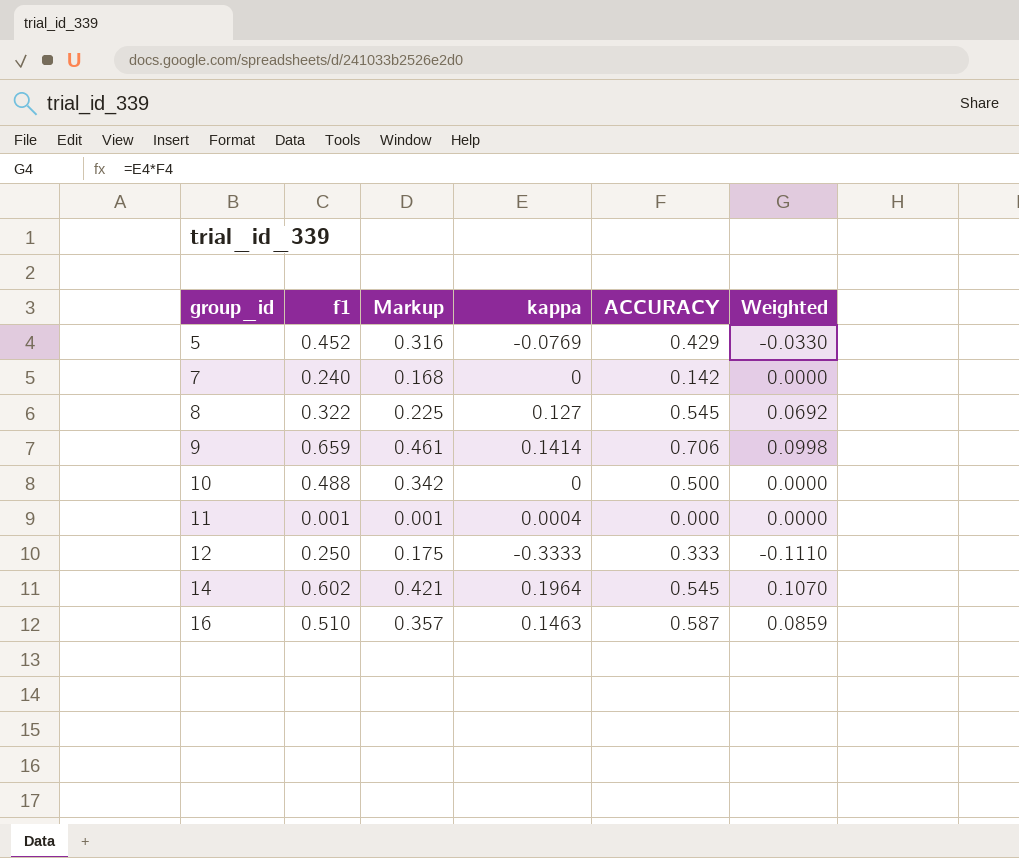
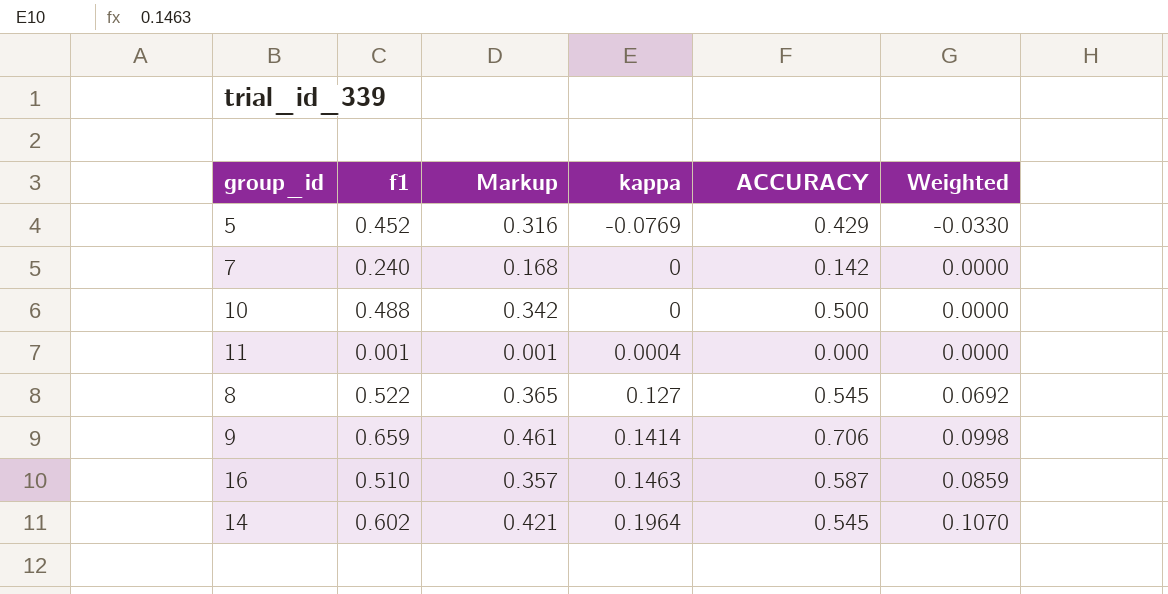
row order: group_id ascending -> kappa ascending
row 12: 0.250 | 0.175 | -0.3333 | 0.333 | -0.1110 -> none
8 | f1: 0.322 -> 0.522
8 | Markup: 0.225 -> 0.365

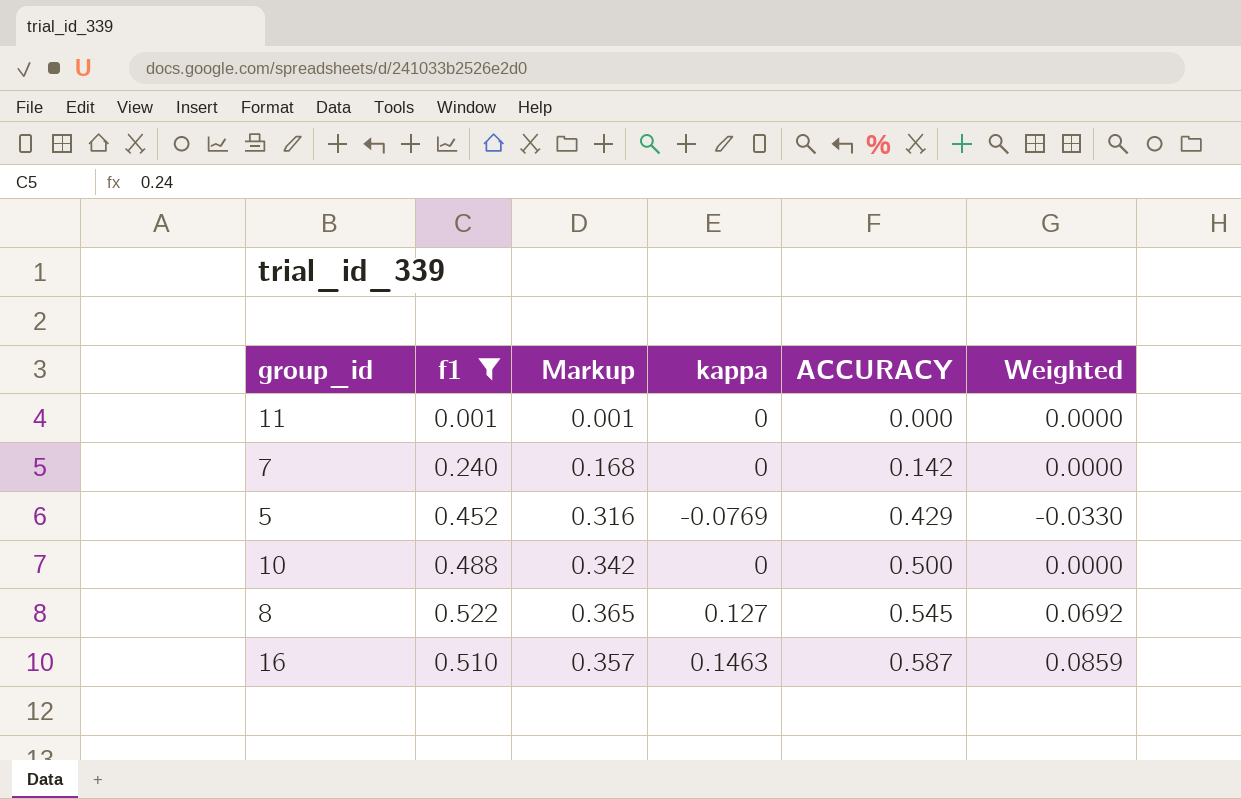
filter: none -> f1 <= 0.522
row order: kappa ascending -> ACCURACY ascending
11 | kappa: 0.0004 -> 0

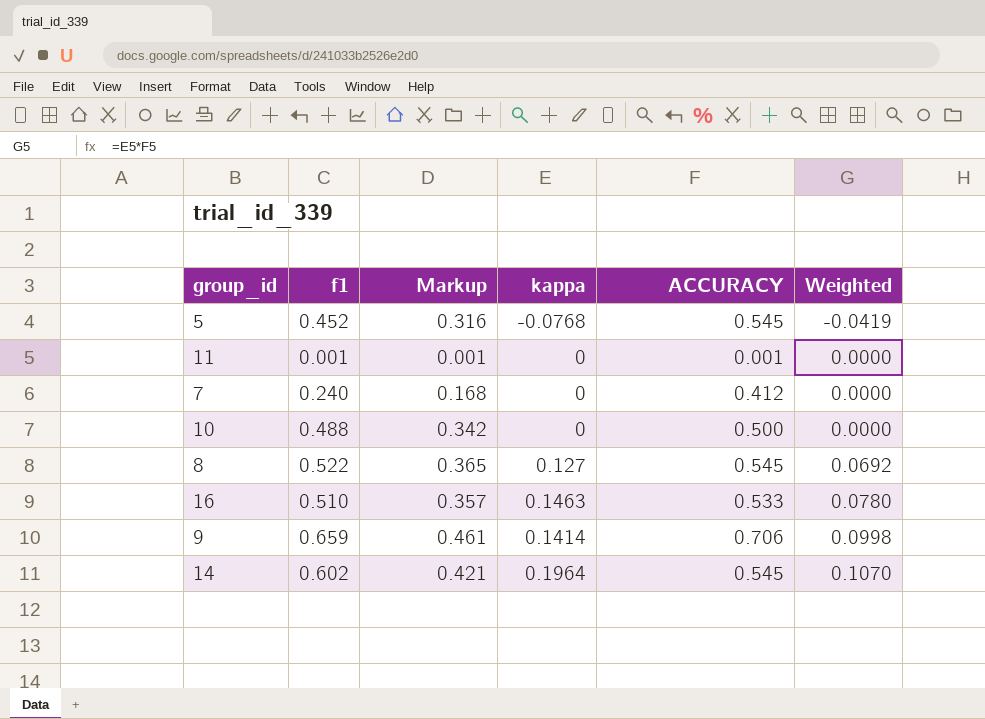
filter: f1 <= 0.522 -> none
row order: ACCURACY ascending -> Weighted ascending
5 | kappa: -0.0769 -> -0.0768
5 | ACCURACY: 0.429 -> 0.545
5 | Weighted: -0.0330 -> -0.0419
11 | ACCURACY: 0.000 -> 0.001
7 | ACCURACY: 0.142 -> 0.412
16 | ACCURACY: 0.587 -> 0.533
16 | Weighted: 0.0859 -> 0.0780

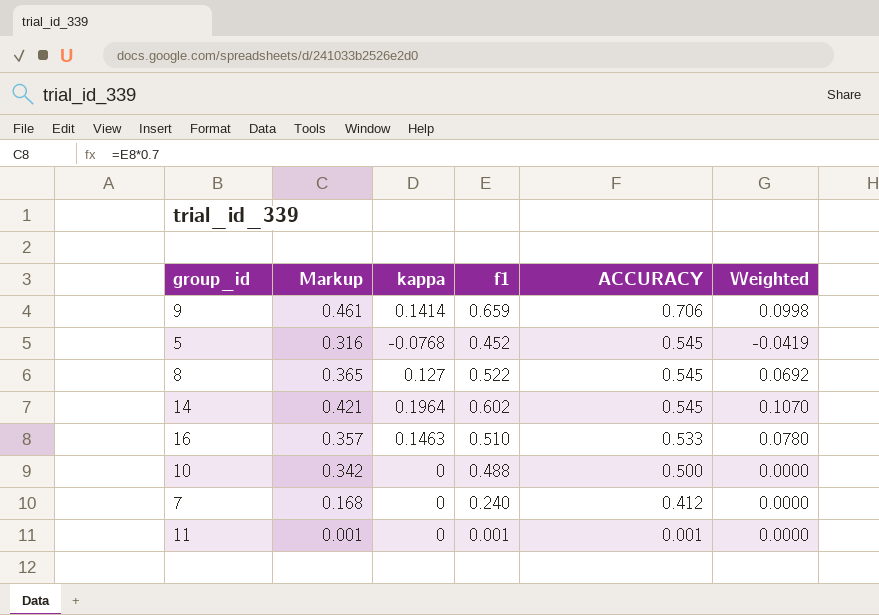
row order: Weighted ascending -> ACCURACY descending
column f1 | position: 2 -> 4

